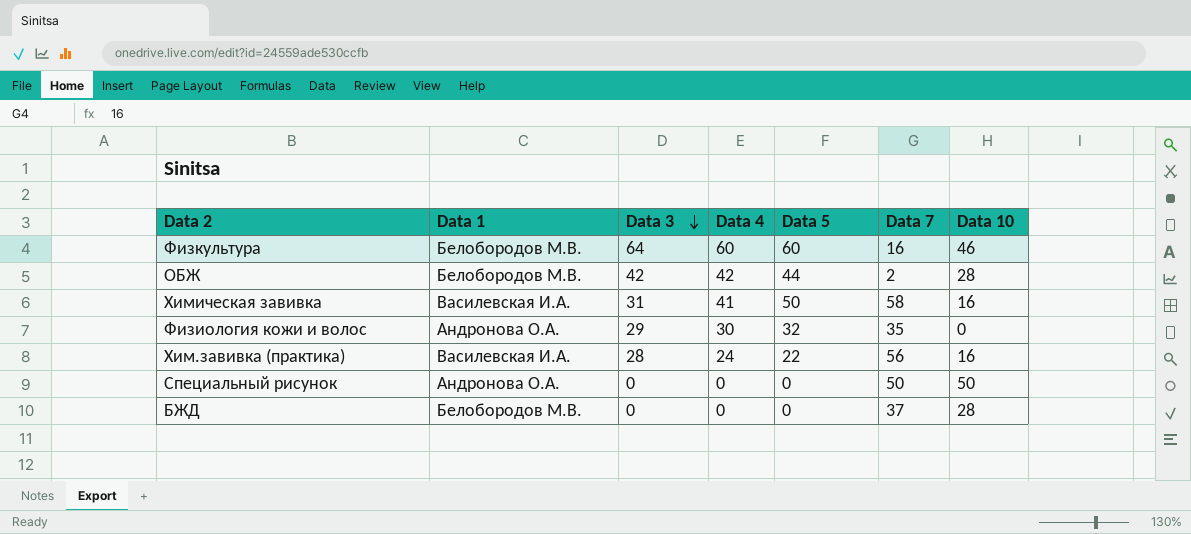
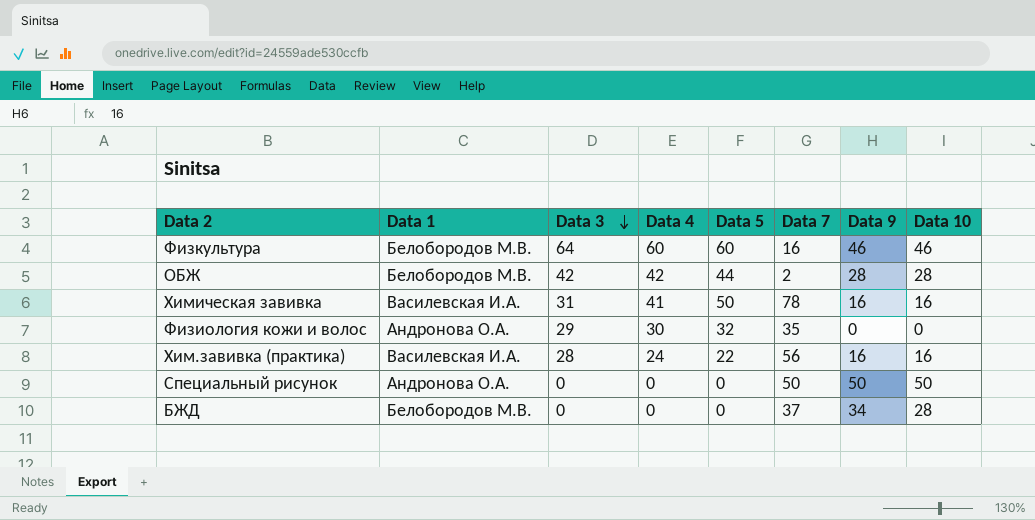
column Data 9 | position: none -> 7
Химическая завивка | Data 7: 58 -> 78

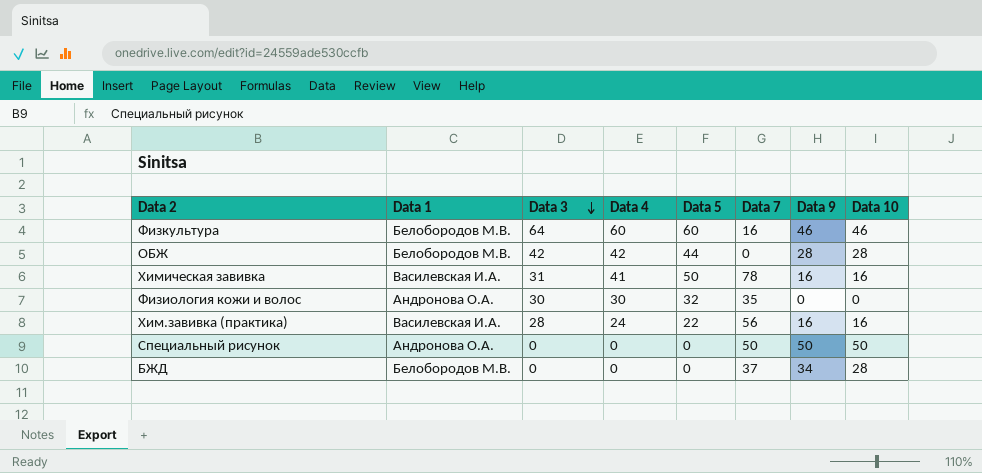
ОБЖ | Data 7: 2 -> 0
Физиология кожи и волос | Data 3: 29 -> 30

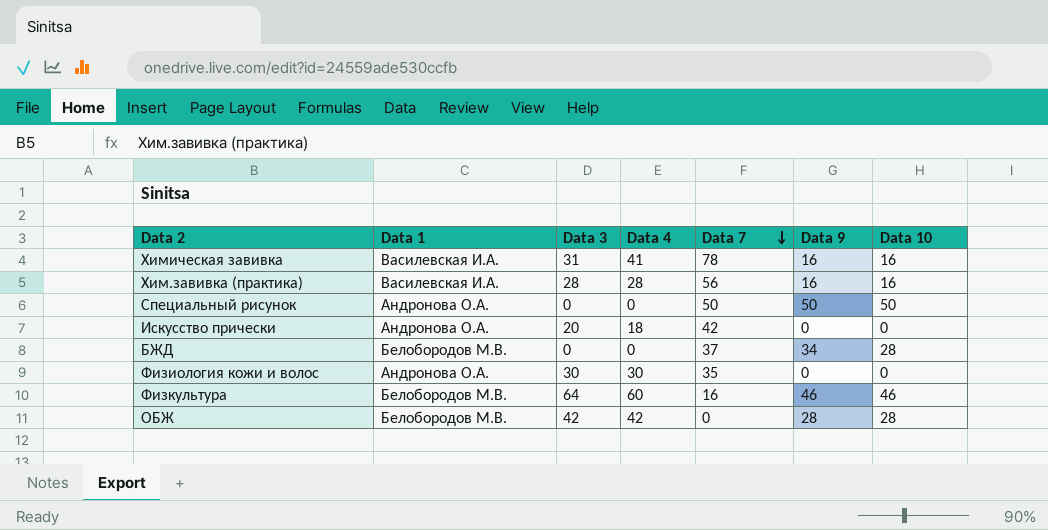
row order: Data 3 descending -> Data 7 descending
column Data 5 | position: 5 -> none
Хим.завивка (практика) | Data 4: 24 -> 28
row Искусство прически: none -> Андронова О.А. | 20 | 18 | 42 | 0 | 0

